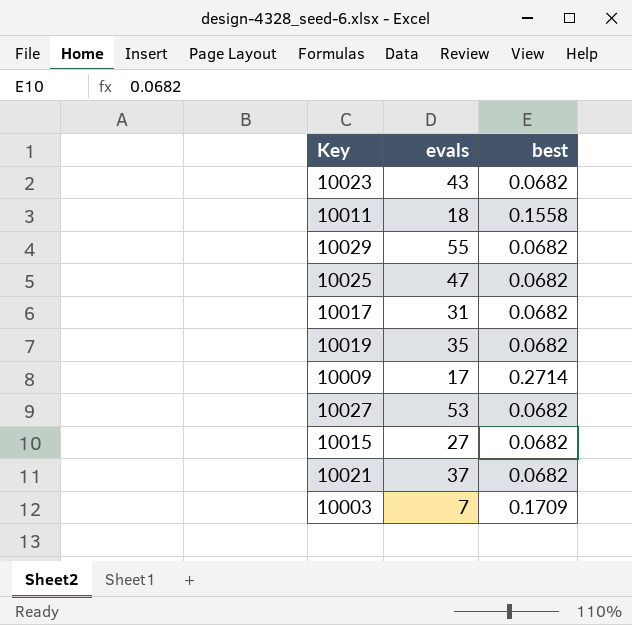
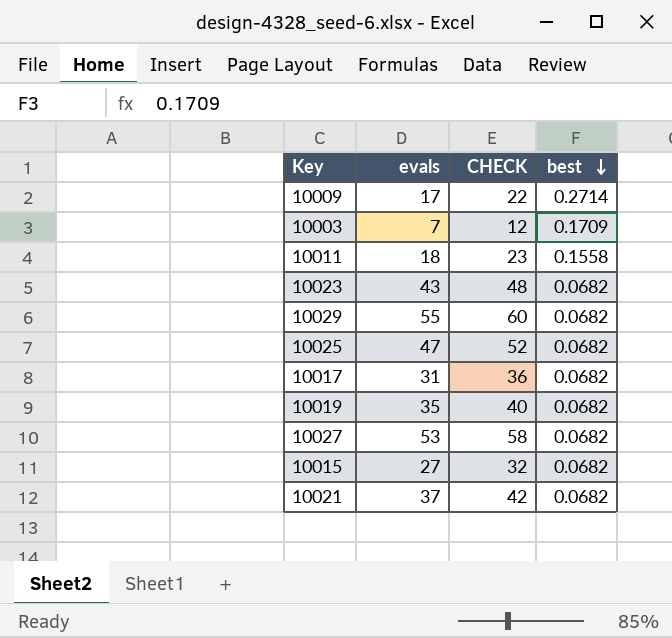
row order: none -> best descending
column CHECK | formula: none -> [evals] + 5

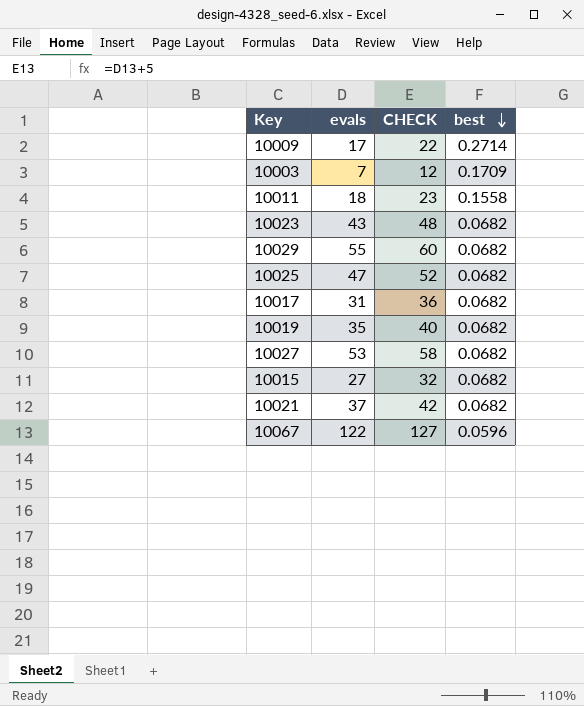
row 10067: none -> 122 | 127 | 0.0596

